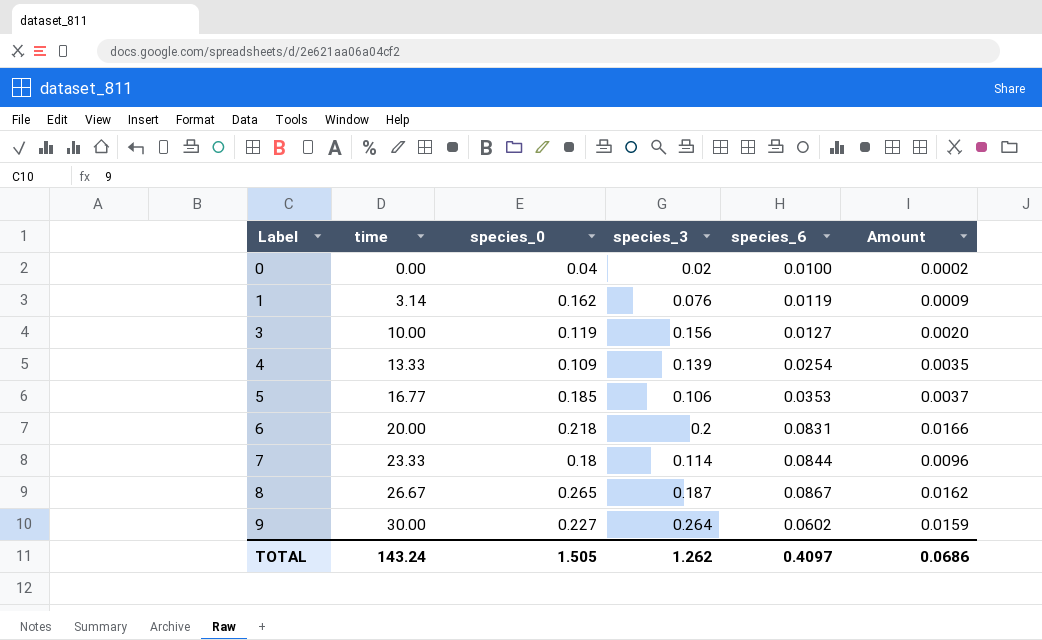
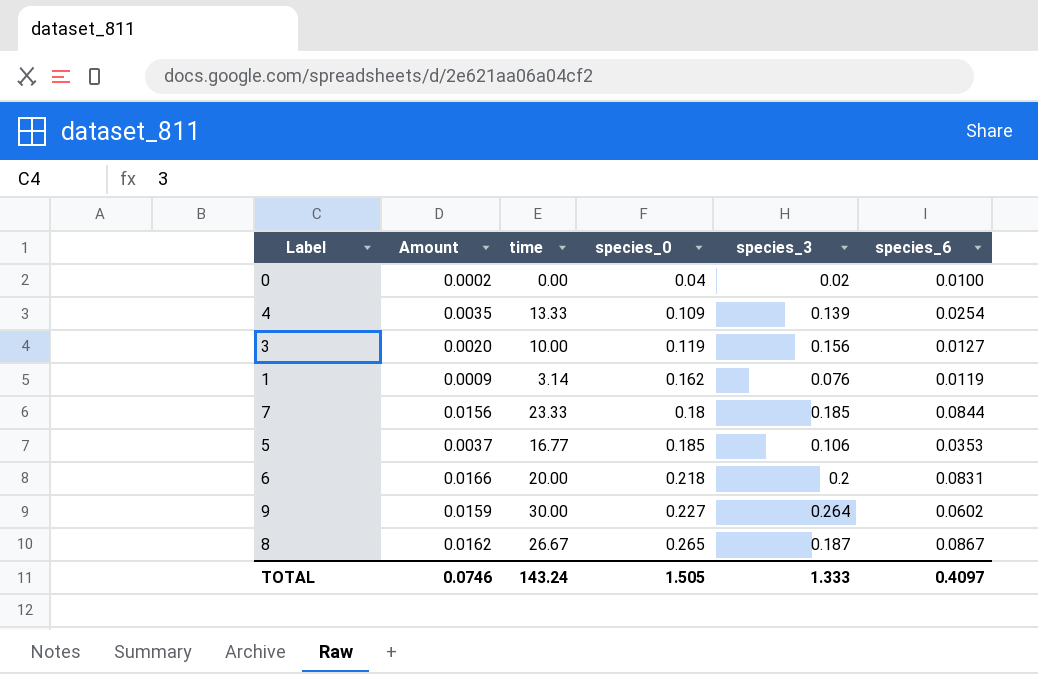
row order: Label ascending -> species_0 ascending
column Amount | position: 6 -> 2
7 | Amount: 0.0096 -> 0.0156
7 | species_3: 0.114 -> 0.185
TOTAL | Amount: 0.0686 -> 0.0746
TOTAL | species_3: 1.262 -> 1.333

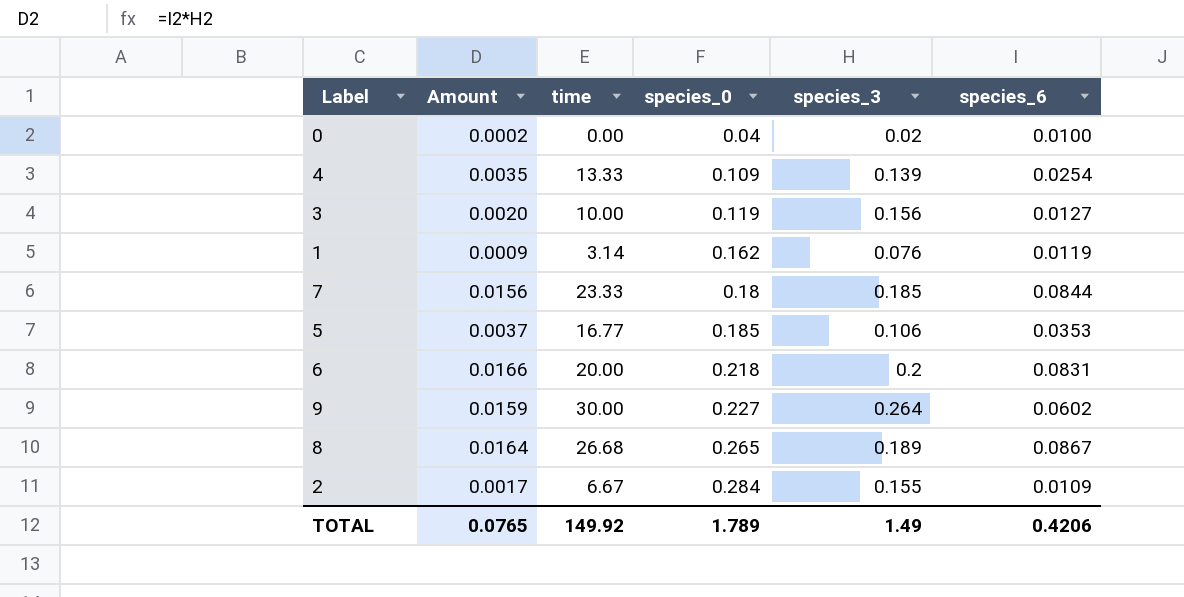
8 | Amount: 0.0162 -> 0.0164
8 | time: 26.67 -> 26.68
8 | species_3: 0.187 -> 0.189
row 2: none -> 0.0017 | 6.67 | 0.284 | 0.155 | 0.0109
TOTAL | Amount: 0.0746 -> 0.0765
TOTAL | time: 143.24 -> 149.92
TOTAL | species_0: 1.505 -> 1.789
TOTAL | species_3: 1.333 -> 1.49
TOTAL | species_6: 0.4097 -> 0.4206

